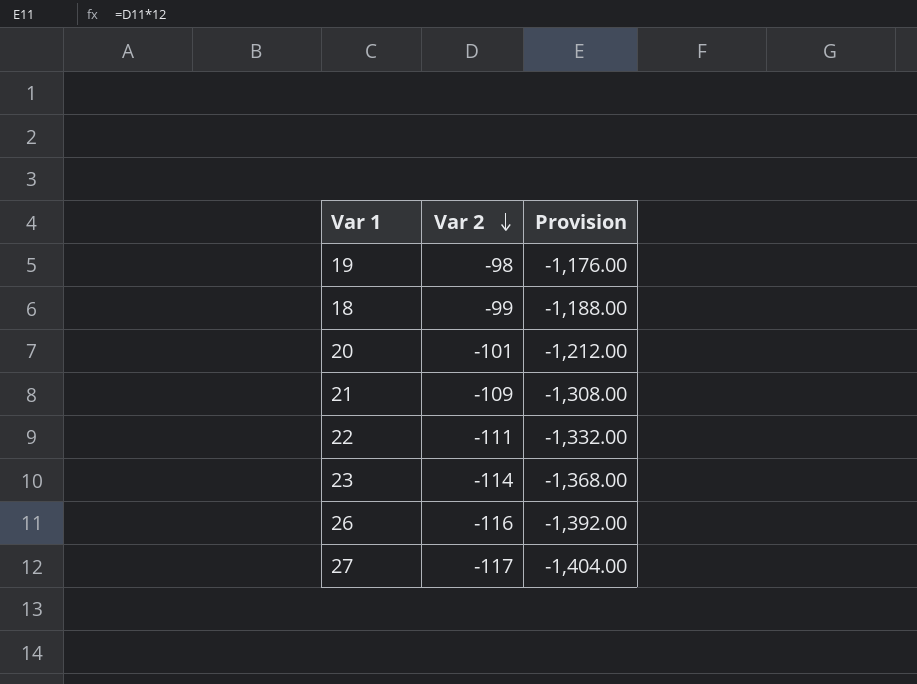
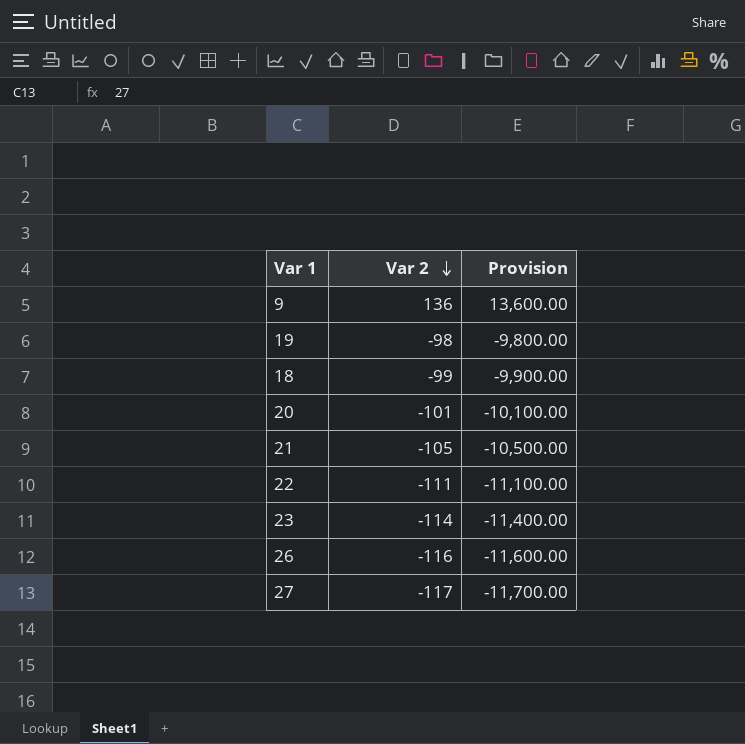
column Provision | formula: [Var 2] * 12 -> [Var 2] * 100
row 9: none -> 136 | 13,600.00
21 | Var 2: -109 -> -105

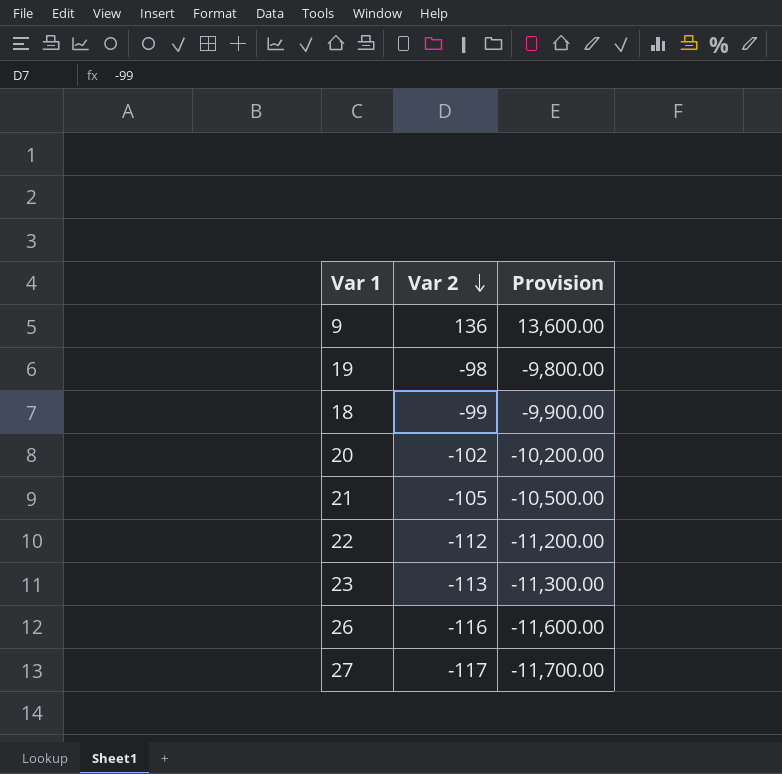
20 | Var 2: -101 -> -102
20 | Provision: -10,100.00 -> -10,200.00
22 | Var 2: -111 -> -112
22 | Provision: -11,100.00 -> -11,200.00
23 | Var 2: -114 -> -113
23 | Provision: -11,400.00 -> -11,300.00

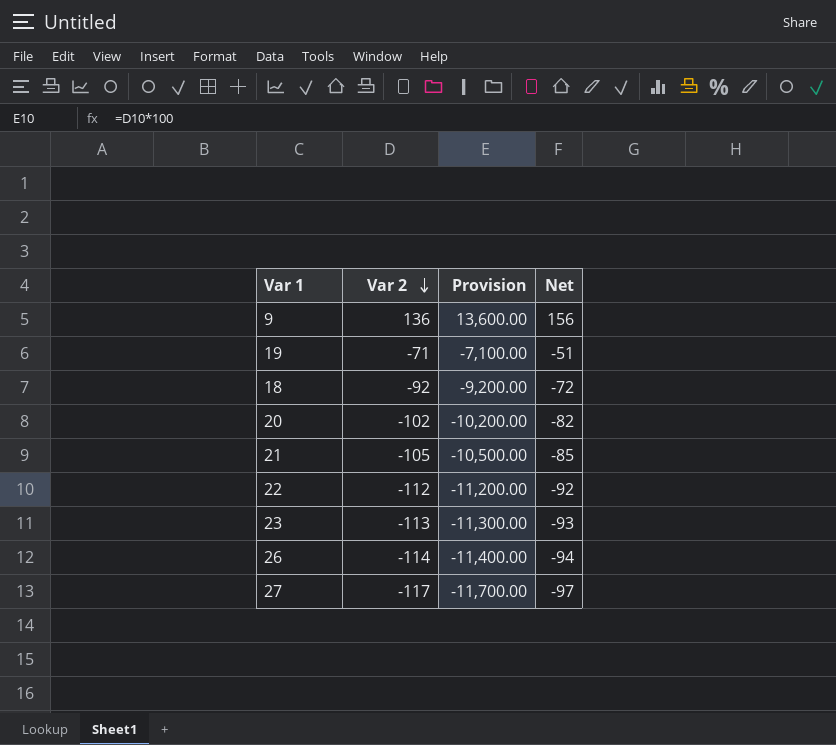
column Net | formula: none -> [Var 2] + 20
19 | Var 2: -98 -> -71
19 | Provision: -9,800.00 -> -7,100.00
18 | Var 2: -99 -> -92
18 | Provision: -9,900.00 -> -9,200.00
26 | Var 2: -116 -> -114
26 | Provision: -11,600.00 -> -11,400.00

